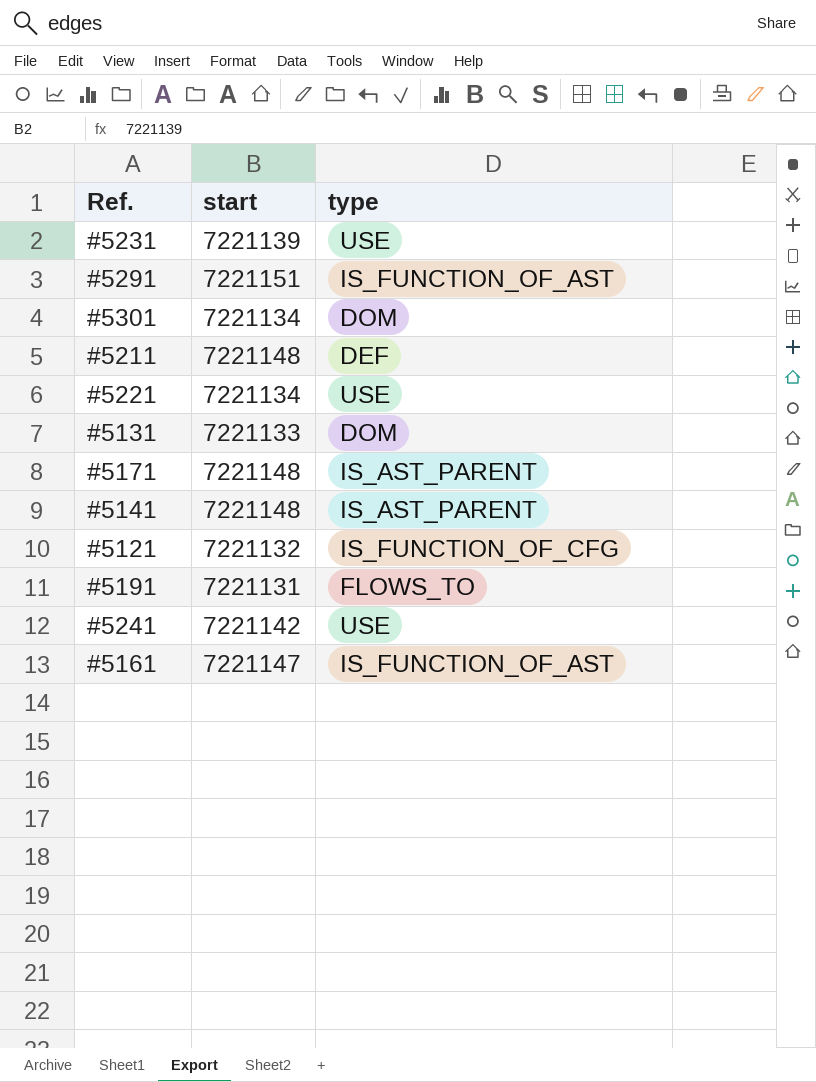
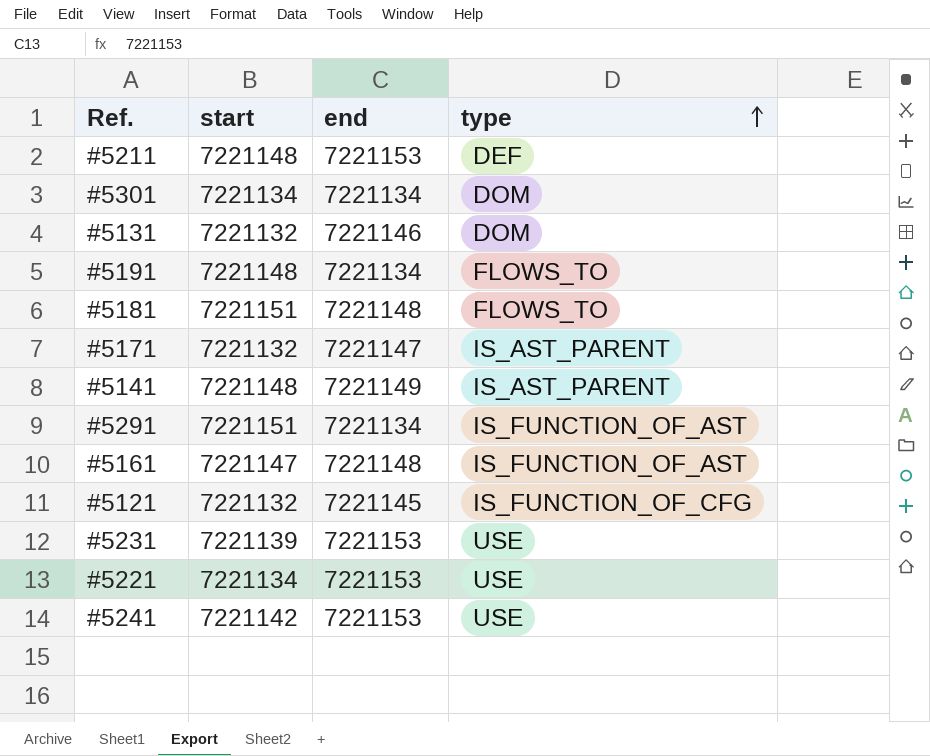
row order: none -> type ascending
column end | position: none -> 3
#5131 | start: 7221133 -> 7221132
#5191 | start: 7221131 -> 7221148
row #5181: none -> 7221151 | 7221148 | FLOWS_TO
#5171 | start: 7221148 -> 7221132

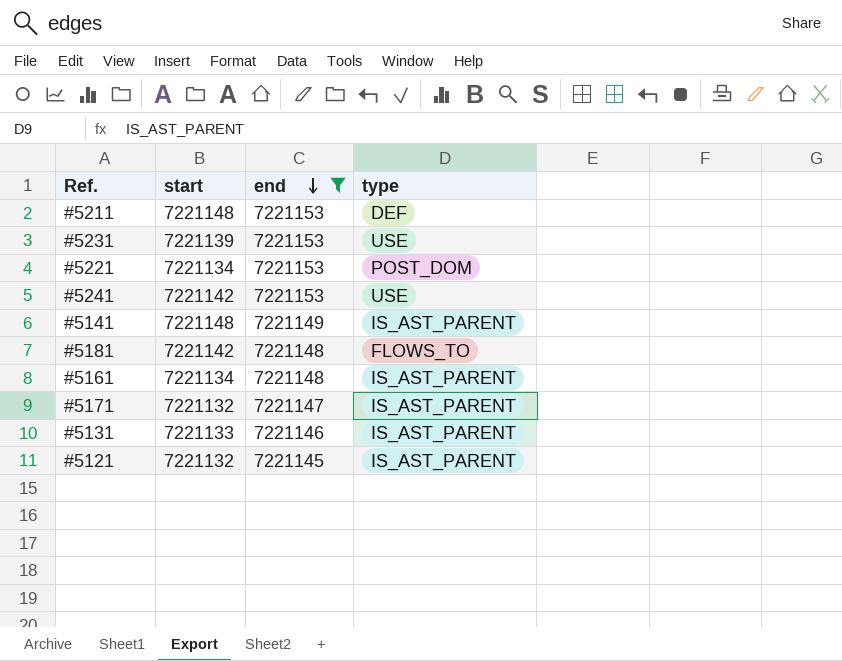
filter: none -> end != 7221134
row order: type ascending -> end descending
#5221 | type: USE -> POST_DOM
#5181 | start: 7221151 -> 7221142
#5161 | start: 7221147 -> 7221134
#5161 | type: IS_FUNCTION_OF_AST -> IS_AST_PARENT
#5131 | start: 7221132 -> 7221133
#5131 | type: DOM -> IS_AST_PARENT
#5121 | type: IS_FUNCTION_OF_CFG -> IS_AST_PARENT

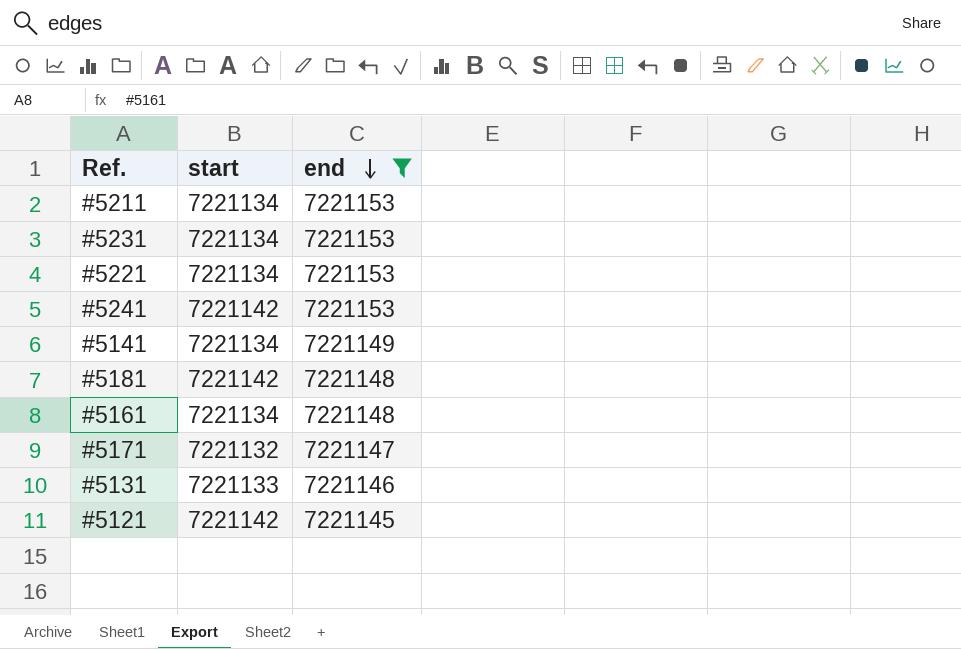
column type | position: 4 -> none
#5211 | start: 7221148 -> 7221134
#5231 | start: 7221139 -> 7221134
#5141 | start: 7221148 -> 7221134
#5121 | start: 7221132 -> 7221142

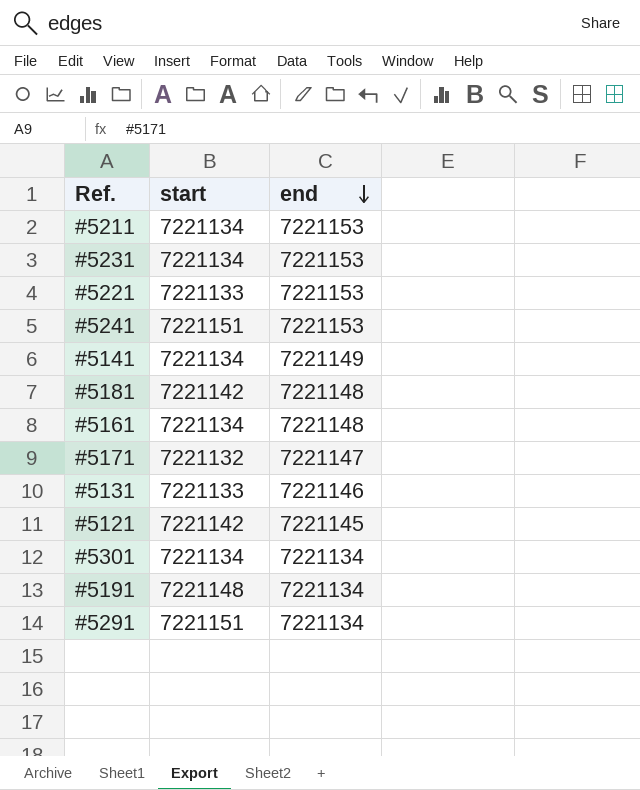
filter: end != 7221134 -> none
#5221 | start: 7221134 -> 7221133
#5241 | start: 7221142 -> 7221151

